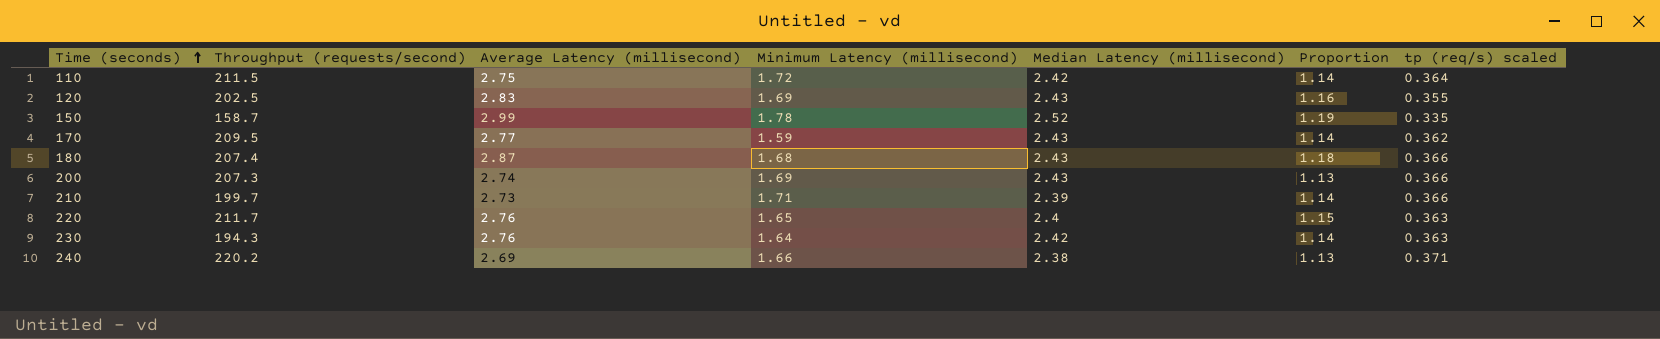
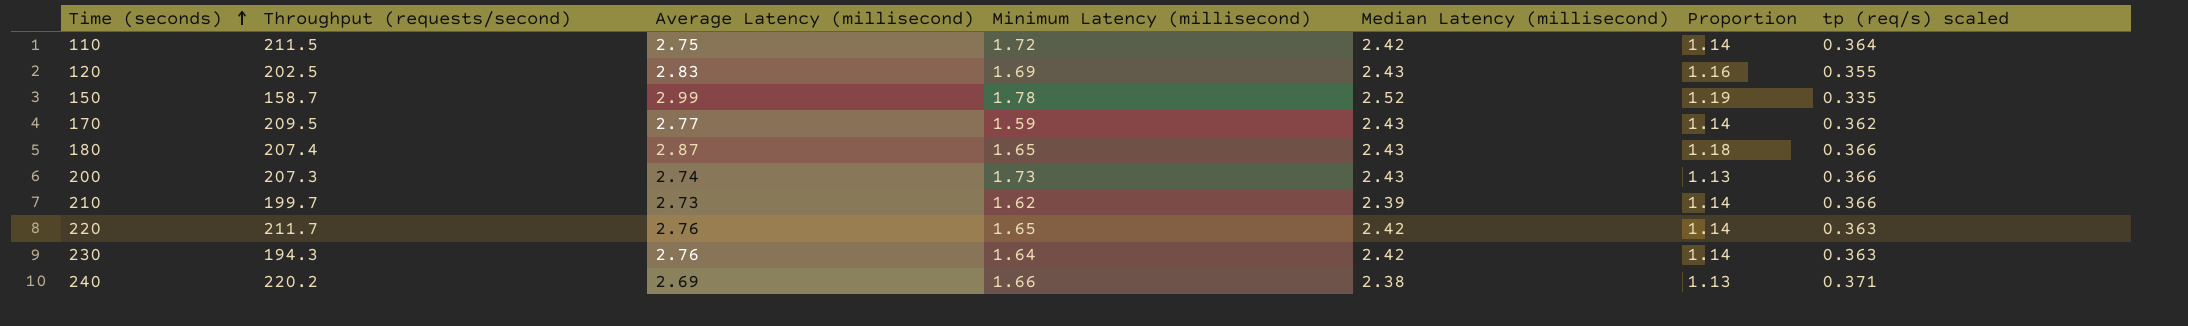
180 | Minimum Latency (millisecond): 1.68 -> 1.65
200 | Minimum Latency (millisecond): 1.69 -> 1.73
210 | Minimum Latency (millisecond): 1.71 -> 1.62
220 | Median Latency (millisecond): 2.4 -> 2.42
220 | Proportion: 1.15 -> 1.14

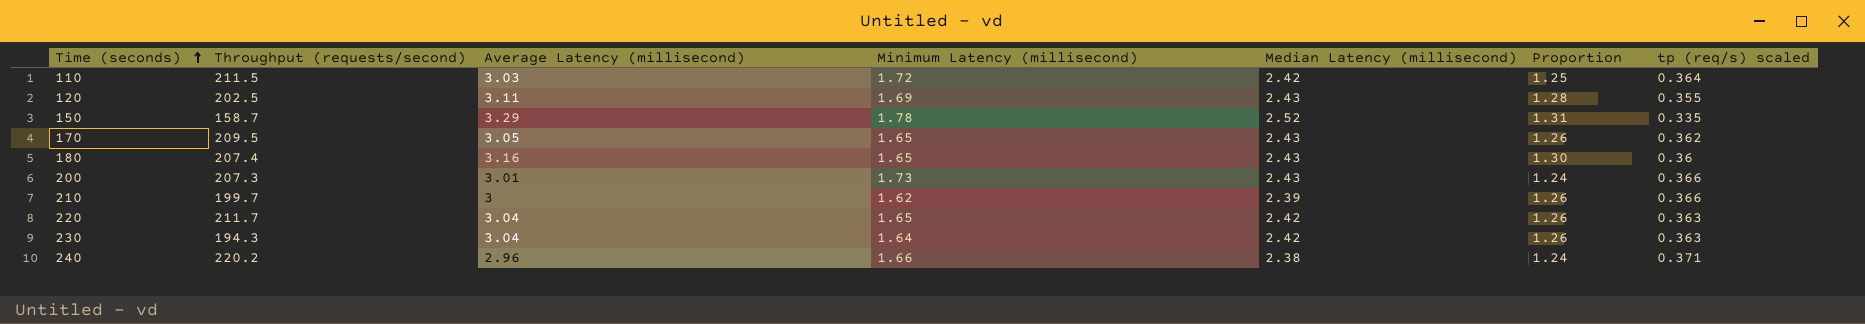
110 | Average Latency (millisecond): 2.75 -> 3.03
110 | Proportion: 1.14 -> 1.25
120 | Average Latency (millisecond): 2.83 -> 3.11
120 | Proportion: 1.16 -> 1.28
150 | Average Latency (millisecond): 2.99 -> 3.29
150 | Proportion: 1.19 -> 1.31
170 | Average Latency (millisecond): 2.77 -> 3.05
170 | Minimum Latency (millisecond): 1.59 -> 1.65
170 | Proportion: 1.14 -> 1.26
180 | Average Latency (millisecond): 2.87 -> 3.16
180 | Proportion: 1.18 -> 1.30
180 | tp (req/s) scaled: 0.366 -> 0.36
200 | Average Latency (millisecond): 2.74 -> 3.01
200 | Proportion: 1.13 -> 1.24
210 | Average Latency (millisecond): 2.73 -> 3
210 | Proportion: 1.14 -> 1.26
220 | Average Latency (millisecond): 2.76 -> 3.04
220 | Proportion: 1.14 -> 1.26
230 | Average Latency (millisecond): 2.76 -> 3.04
230 | Proportion: 1.14 -> 1.26
240 | Average Latency (millisecond): 2.69 -> 2.96
240 | Proportion: 1.13 -> 1.24

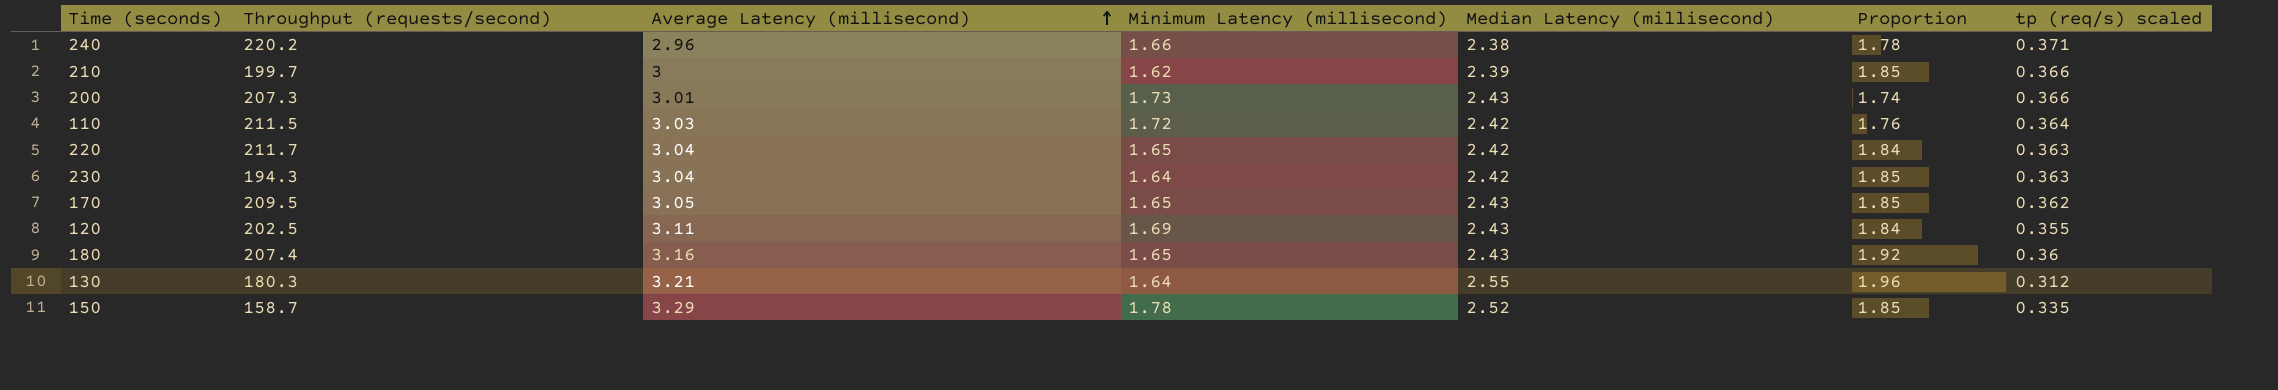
row order: Time (seconds) ascending -> Average Latency (millisecond) ascending
column Proportion | formula: [Average Latency (millisecond)] / [Median Latency (millisecond)] -> [Average Latency (millisecond)] / [Minimum Latency (millisecond)]
row 130: none -> 180.3 | 3.21 | 1.64 | 2.55 | 1.96 | 0.312

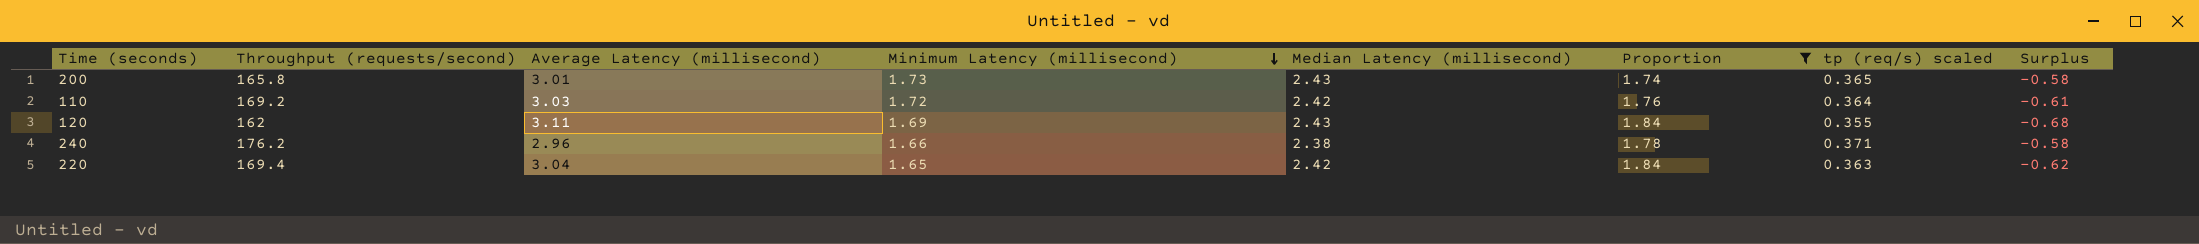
filter: none -> Proportion <= 1.84
row order: Average Latency (millisecond) ascending -> Minimum Latency (millisecond) descending
column Surplus | formula: none -> [Median Latency (millisecond)] - [Average Latency (millisecond)]
200 | Throughput (requests/second): 207.3 -> 165.8
200 | tp (req/s) scaled: 0.366 -> 0.365
110 | Throughput (requests/second): 211.5 -> 169.2
120 | Throughput (requests/second): 202.5 -> 162
240 | Throughput (requests/second): 220.2 -> 176.2
220 | Throughput (requests/second): 211.7 -> 169.4

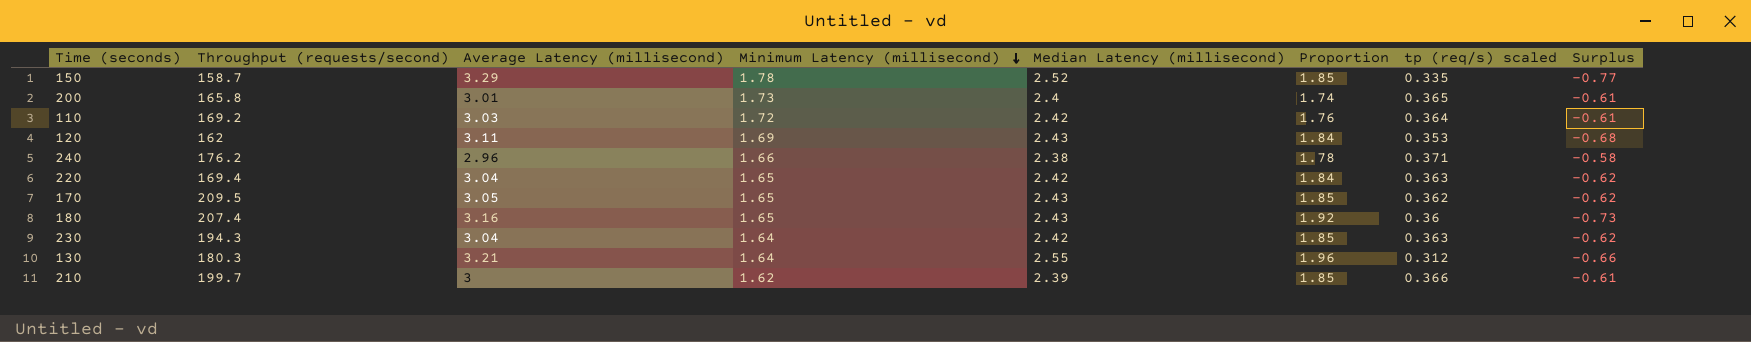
filter: Proportion <= 1.84 -> none
200 | Median Latency (millisecond): 2.43 -> 2.4
200 | Surplus: -0.58 -> -0.61
120 | tp (req/s) scaled: 0.355 -> 0.353

